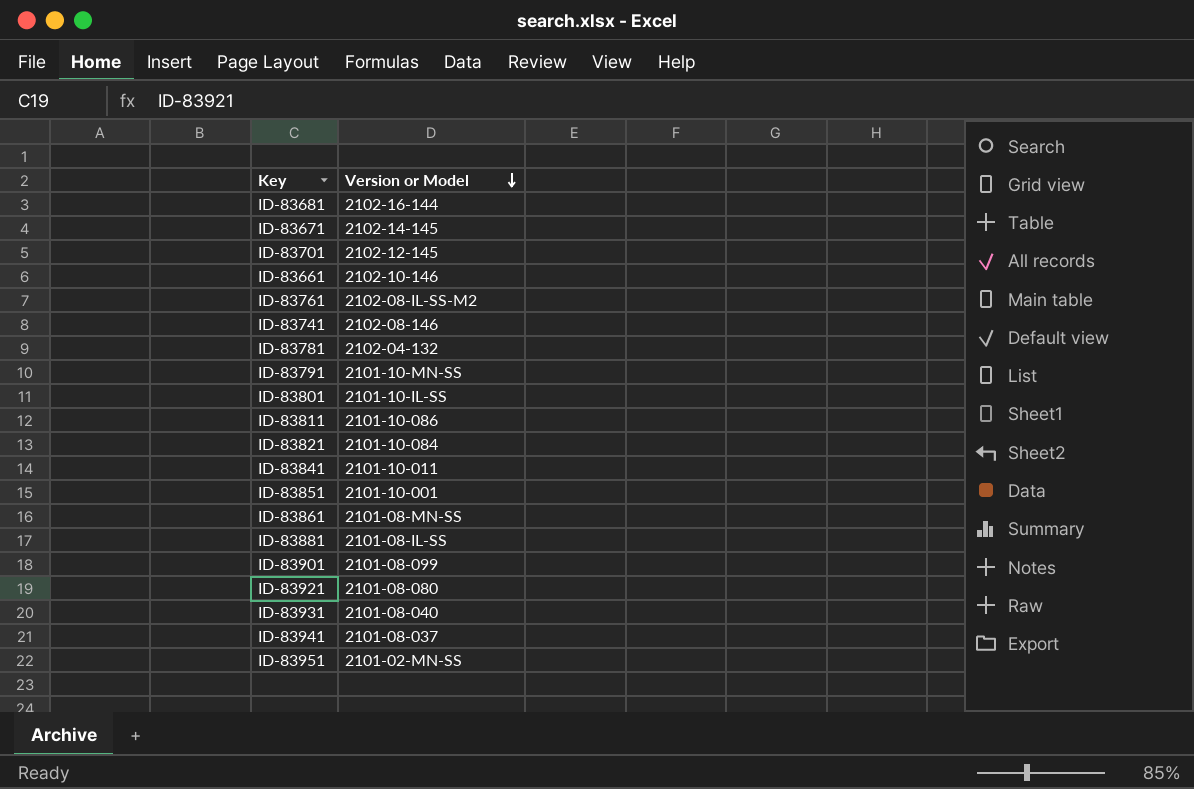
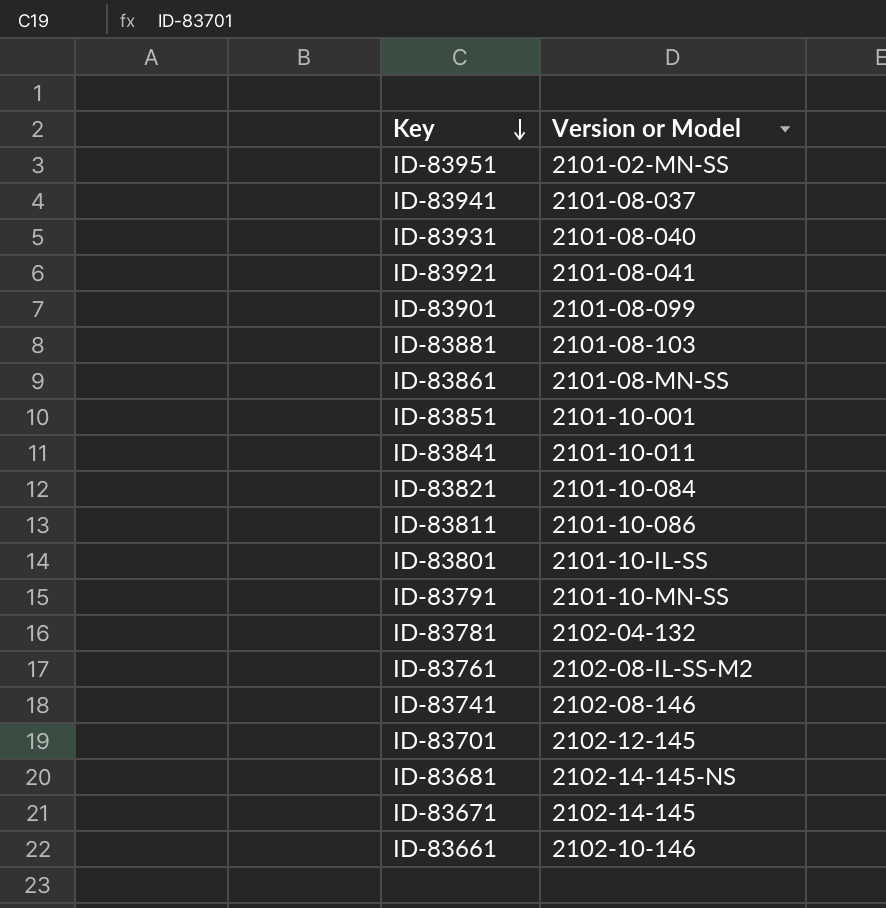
row order: Version or Model descending -> Key descending
ID-83921 | Version or Model: 2101-08-080 -> 2101-08-041
ID-83881 | Version or Model: 2101-08-IL-SS -> 2101-08-103
ID-83681 | Version or Model: 2102-16-144 -> 2102-14-145-NS

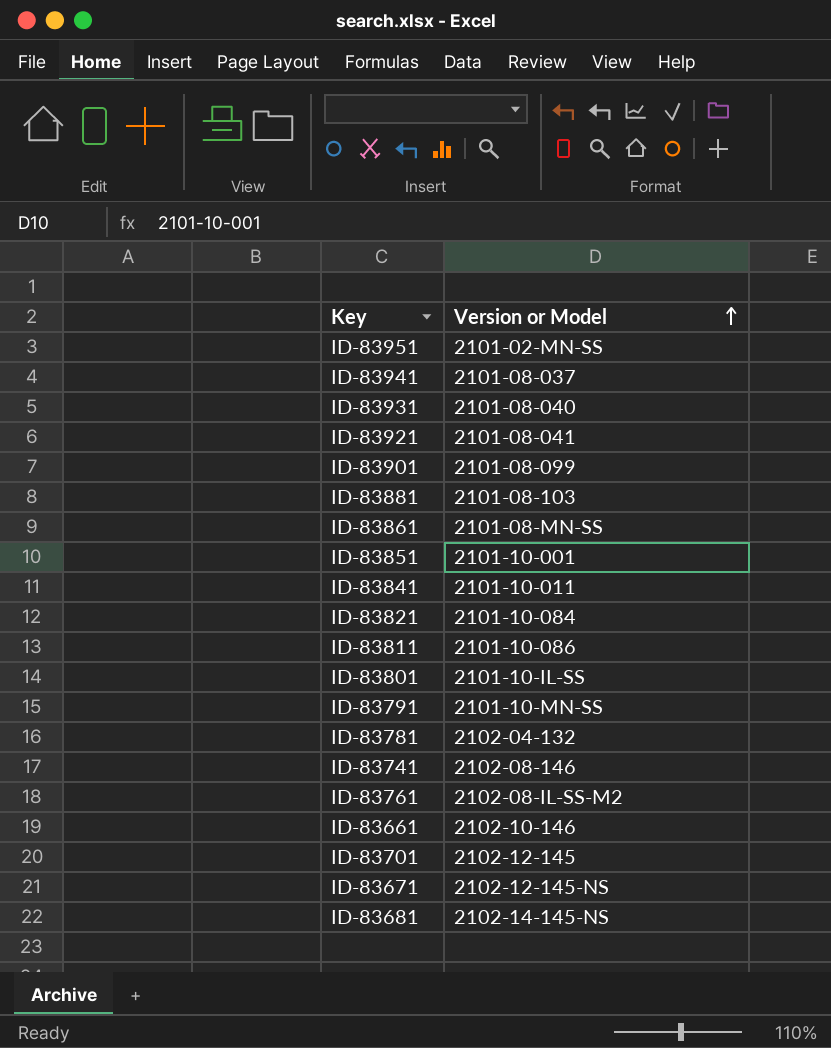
row order: Key descending -> Version or Model ascending
ID-83671 | Version or Model: 2102-14-145 -> 2102-12-145-NS

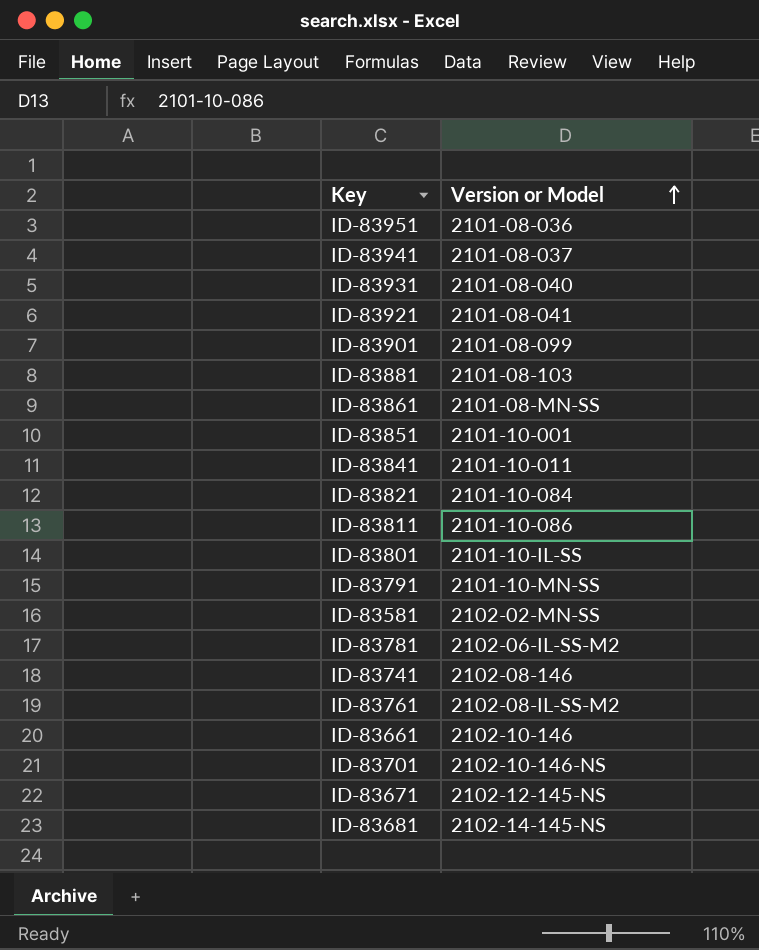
ID-83951 | Version or Model: 2101-02-MN-SS -> 2101-08-036
row ID-83581: none -> 2102-02-MN-SS
ID-83781 | Version or Model: 2102-04-132 -> 2102-06-IL-SS-M2
ID-83701 | Version or Model: 2102-12-145 -> 2102-10-146-NS

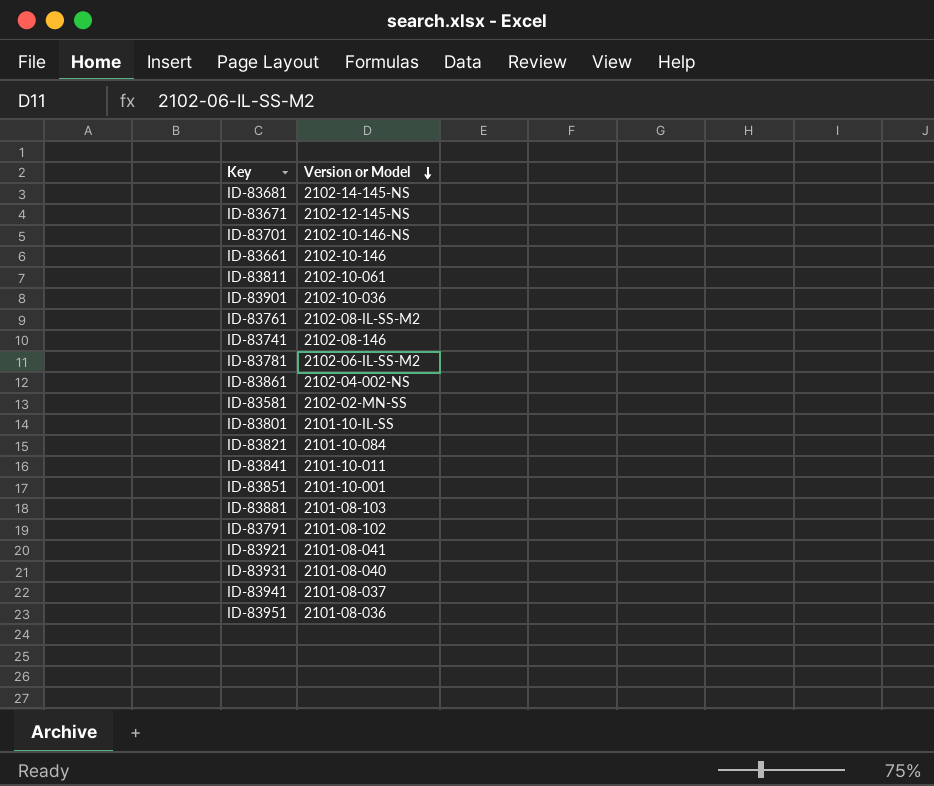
row order: Version or Model ascending -> Version or Model descending
ID-83811 | Version or Model: 2101-10-086 -> 2102-10-061
ID-83901 | Version or Model: 2101-08-099 -> 2102-10-036
ID-83861 | Version or Model: 2101-08-MN-SS -> 2102-04-002-NS
ID-83791 | Version or Model: 2101-10-MN-SS -> 2101-08-102

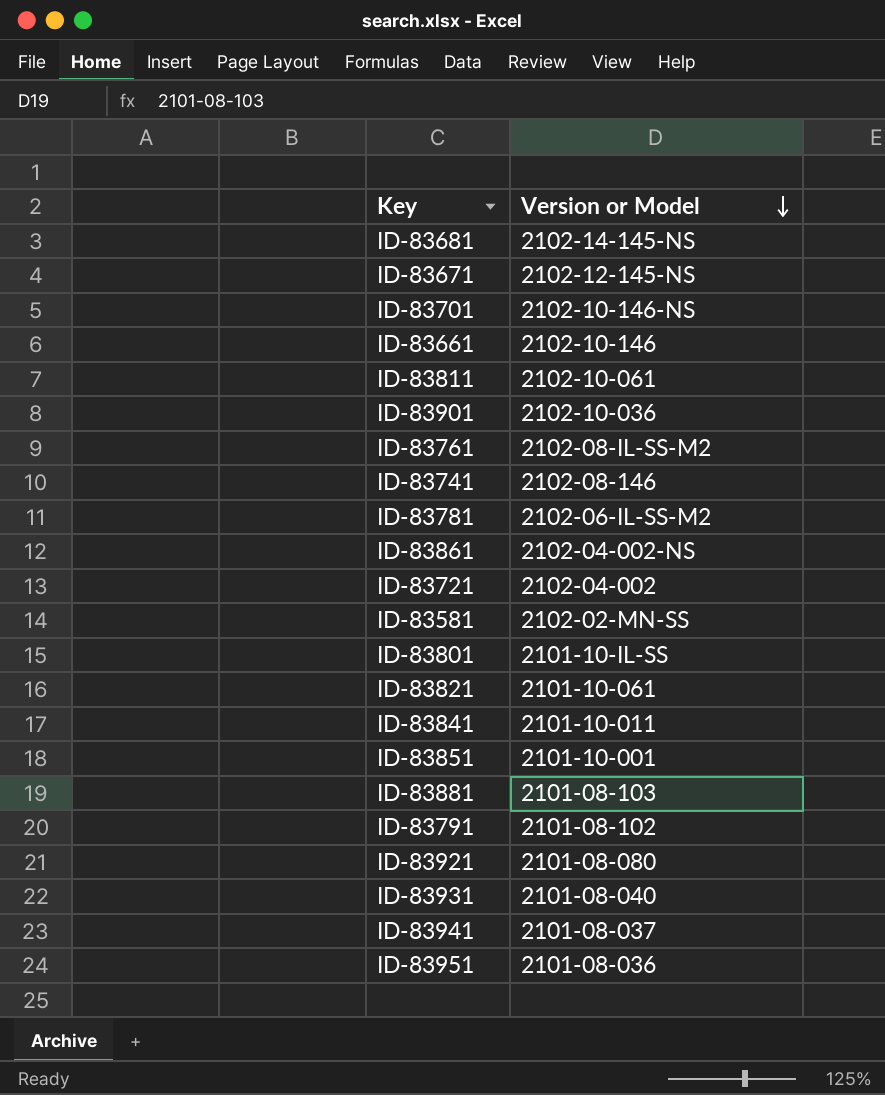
row ID-83721: none -> 2102-04-002
ID-83821 | Version or Model: 2101-10-084 -> 2101-10-061
ID-83921 | Version or Model: 2101-08-041 -> 2101-08-080

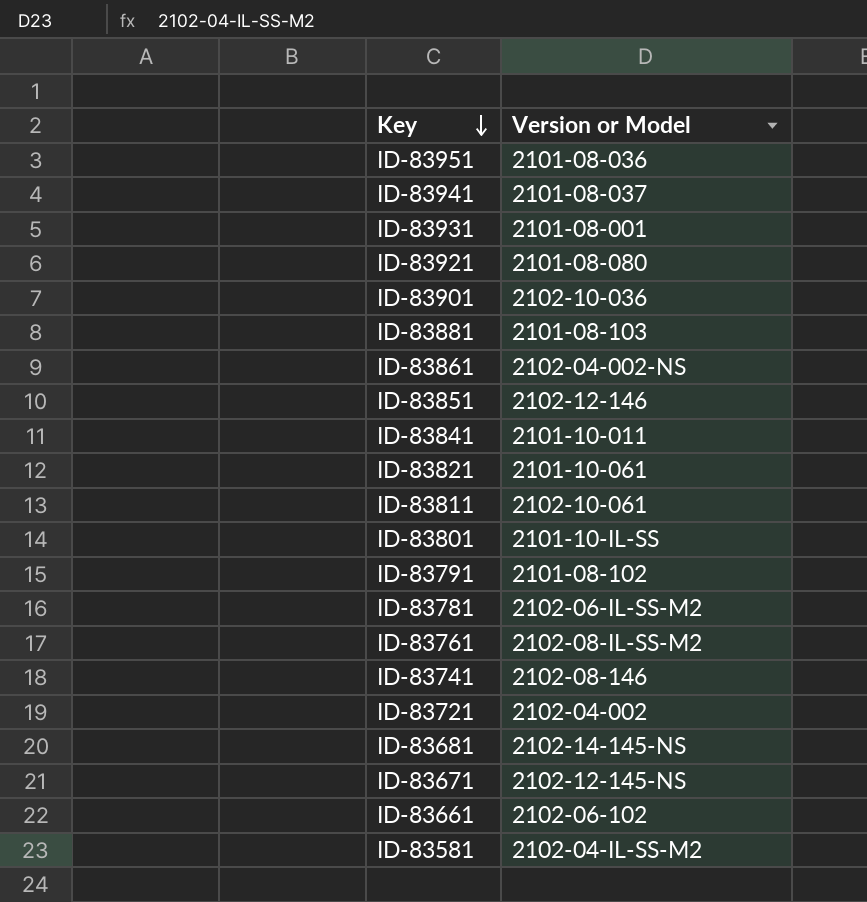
row order: Version or Model descending -> Key descending
row ID-83701: 2102-10-146-NS -> none
ID-83931 | Version or Model: 2101-08-040 -> 2101-08-001
ID-83851 | Version or Model: 2101-10-001 -> 2102-12-146
ID-83661 | Version or Model: 2102-10-146 -> 2102-06-102
ID-83581 | Version or Model: 2102-02-MN-SS -> 2102-04-IL-SS-M2

